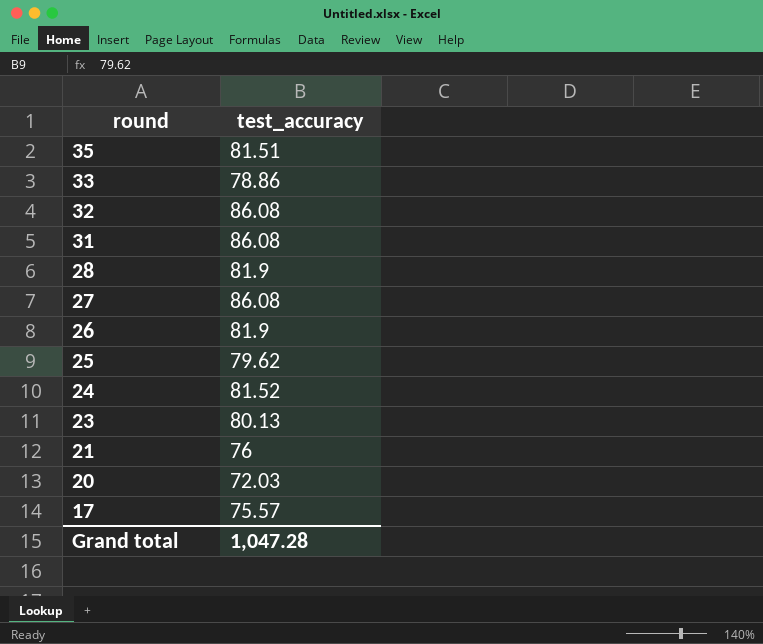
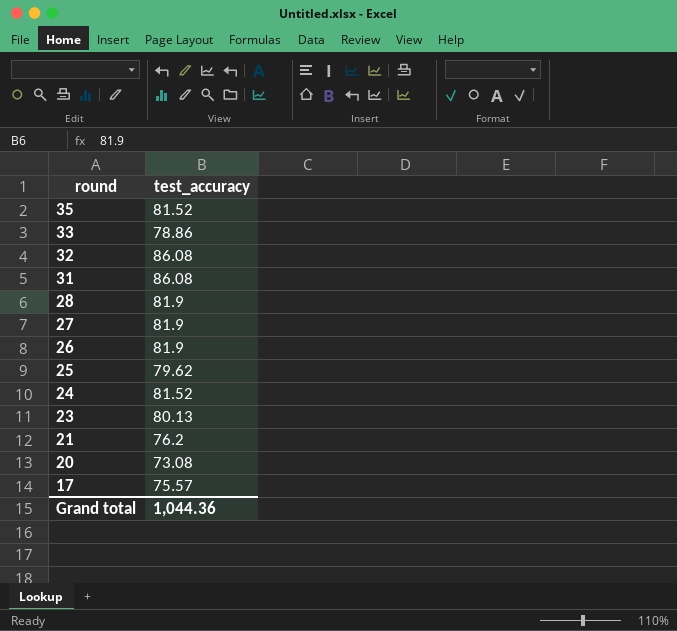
35 | test_accuracy: 81.51 -> 81.52
27 | test_accuracy: 86.08 -> 81.9
21 | test_accuracy: 76 -> 76.2
20 | test_accuracy: 72.03 -> 73.08
Grand total | test_accuracy: 1,047.28 -> 1,044.36

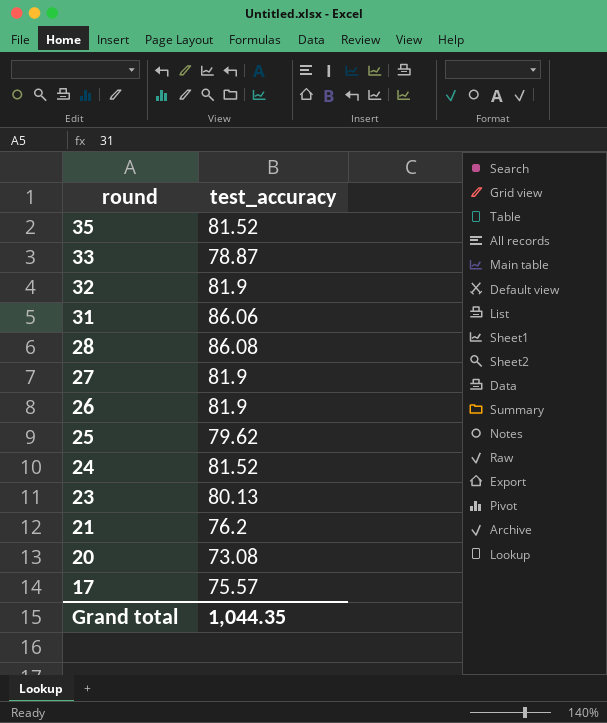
33 | test_accuracy: 78.86 -> 78.87
32 | test_accuracy: 86.08 -> 81.9
31 | test_accuracy: 86.08 -> 86.06
28 | test_accuracy: 81.9 -> 86.08
Grand total | test_accuracy: 1,044.36 -> 1,044.35

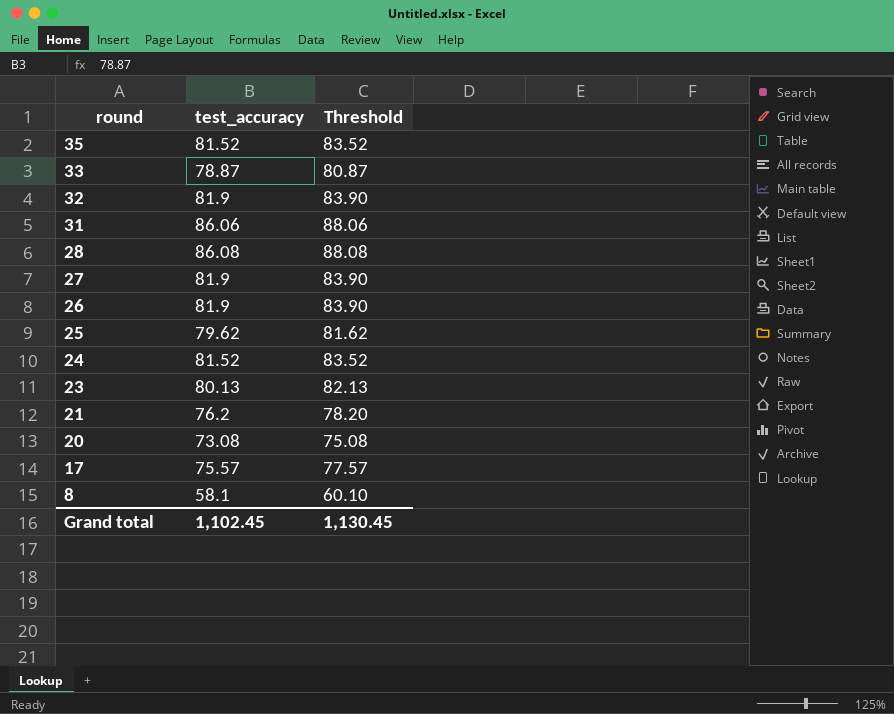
column Threshold | formula: none -> [test_accuracy] + 2
row 8: none -> 58.1 | 60.10
Grand total | test_accuracy: 1,044.35 -> 1,102.45

